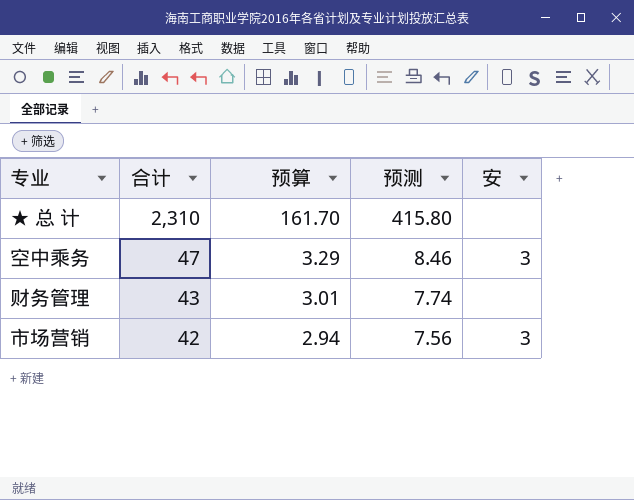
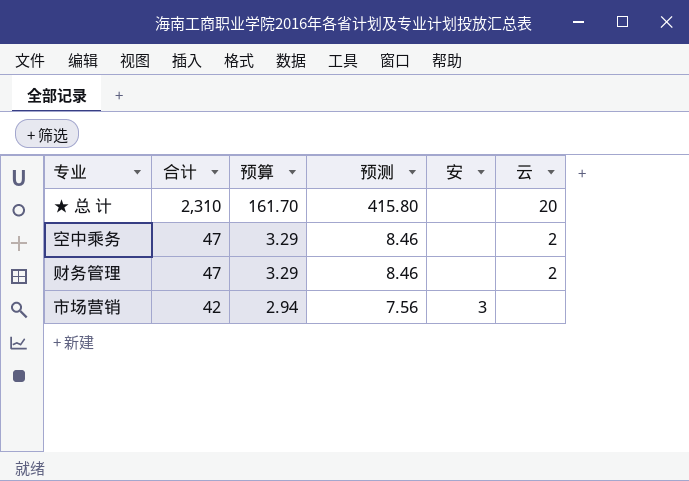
column 云 | position: none -> 6
空中乘务 | 安: 3 -> none
财务管理 | 合计: 43 -> 47
财务管理 | 预算: 3.01 -> 3.29
财务管理 | 预测: 7.74 -> 8.46

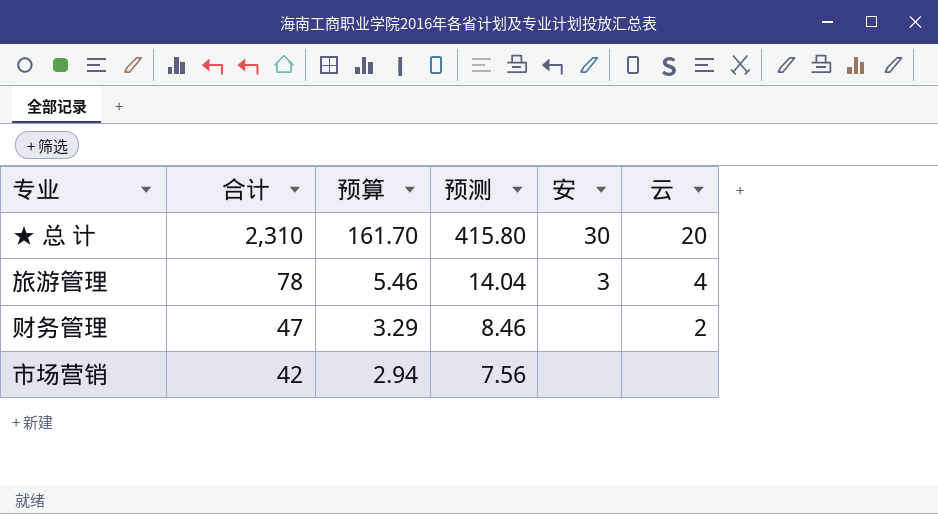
row 空中乘务: 47 | 3.29 | 8.46 | none | 2 -> none
★ 总 计 | 安: none -> 30
row 旅游管理: none -> 78 | 5.46 | 14.04 | 3 | 4
市场营销 | 安: 3 -> none

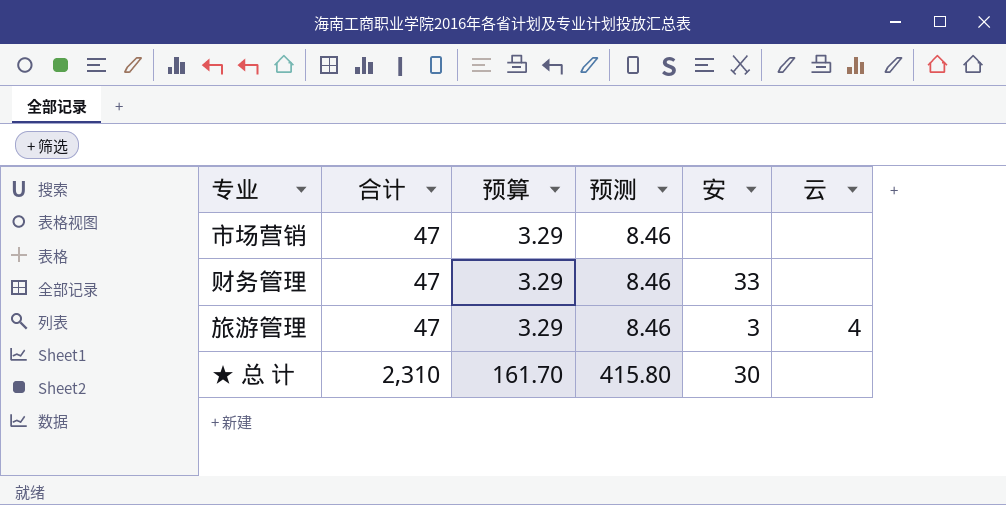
row order: 合计 descending -> 合计 ascending
市场营销 | 合计: 42 -> 47
市场营销 | 预算: 2.94 -> 3.29
市场营销 | 预测: 7.56 -> 8.46
财务管理 | 安: none -> 33
财务管理 | 云: 2 -> none
旅游管理 | 合计: 78 -> 47
旅游管理 | 预算: 5.46 -> 3.29
旅游管理 | 预测: 14.04 -> 8.46
★ 总 计 | 云: 20 -> none

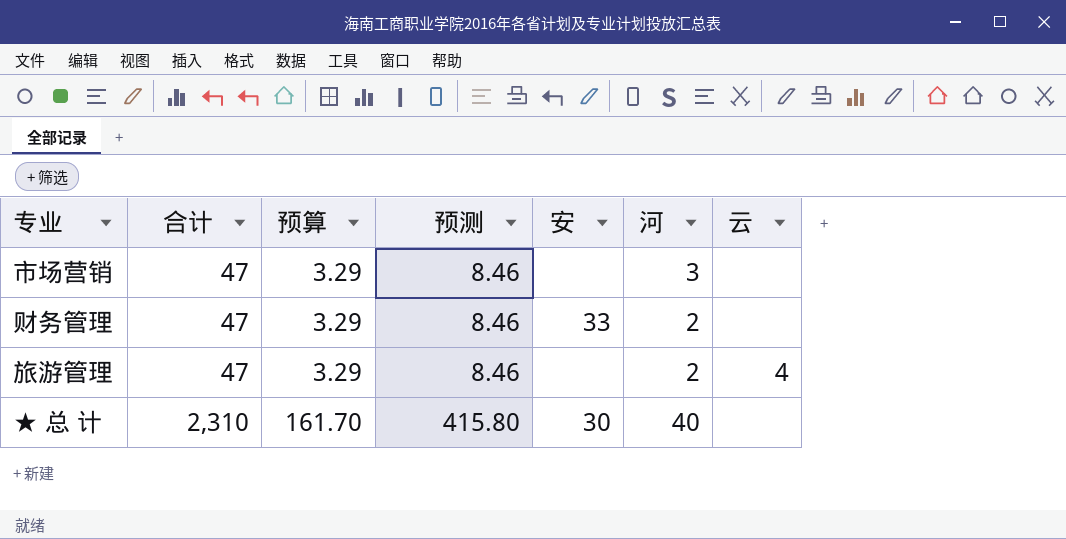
column 河 | position: none -> 6
旅游管理 | 安: 3 -> none

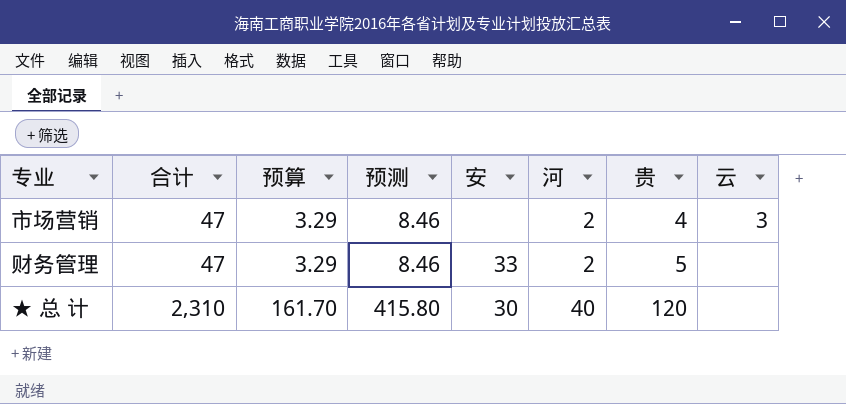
column 贵 | position: none -> 7
row 旅游管理: 47 | 3.29 | 8.46 | none | 2 | 4 -> none
市场营销 | 河: 3 -> 2
市场营销 | 云: none -> 3

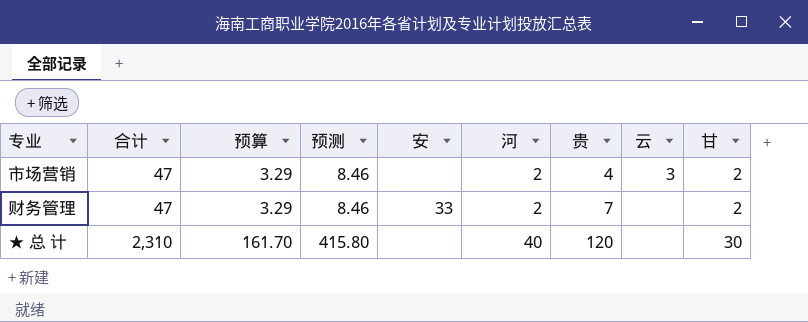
column 甘 | position: none -> 9
财务管理 | 贵: 5 -> 7
★ 总 计 | 安: 30 -> none

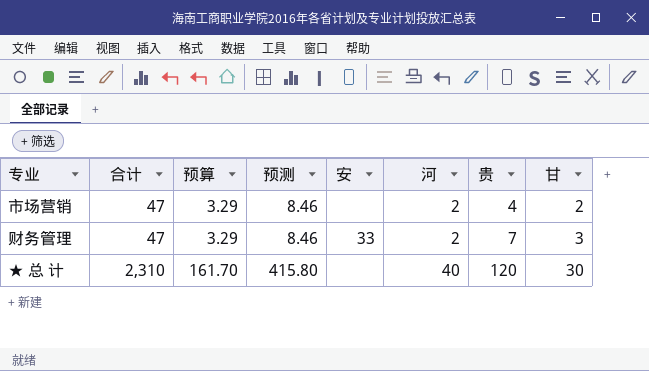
column 云 | position: 8 -> none
财务管理 | 甘: 2 -> 3

